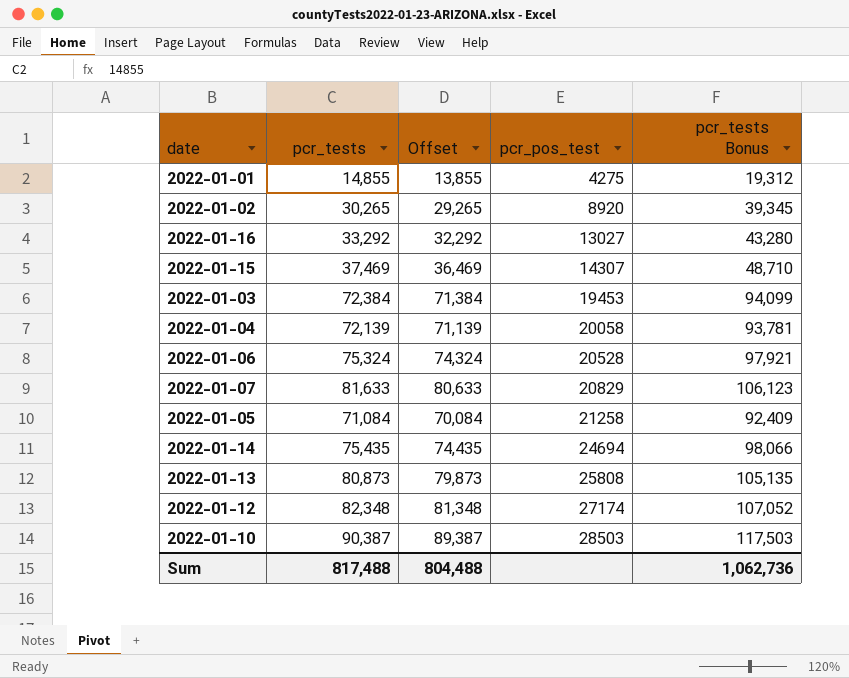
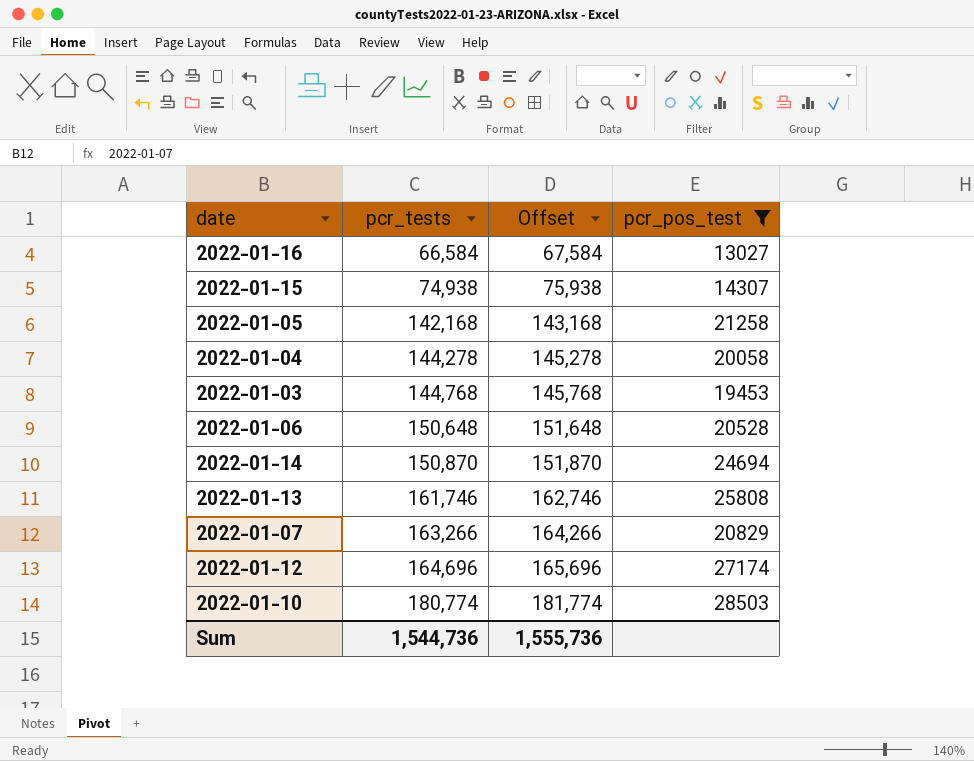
filter: none -> pcr_pos_test >= 13027
row order: pcr_pos_test ascending -> pcr_tests ascending
column pcr_tests Bonus | formula: [pcr_tests] * 1.3 -> none
column Offset | formula: [pcr_tests] - 1000 -> [pcr_tests] + 1000
2022-01-16 | pcr_tests: 33,292 -> 66,584
2022-01-15 | pcr_tests: 37,469 -> 74,938
2022-01-05 | pcr_tests: 71,084 -> 142,168
2022-01-04 | pcr_tests: 72,139 -> 144,278
2022-01-03 | pcr_tests: 72,384 -> 144,768
2022-01-06 | pcr_tests: 75,324 -> 150,648
2022-01-14 | pcr_tests: 75,435 -> 150,870
2022-01-13 | pcr_tests: 80,873 -> 161,746
2022-01-07 | pcr_tests: 81,633 -> 163,266
2022-01-12 | pcr_tests: 82,348 -> 164,696
2022-01-10 | pcr_tests: 90,387 -> 180,774
Sum | pcr_tests: 817,488 -> 1,544,736
Sum | Offset: 804,488 -> 1,555,736

